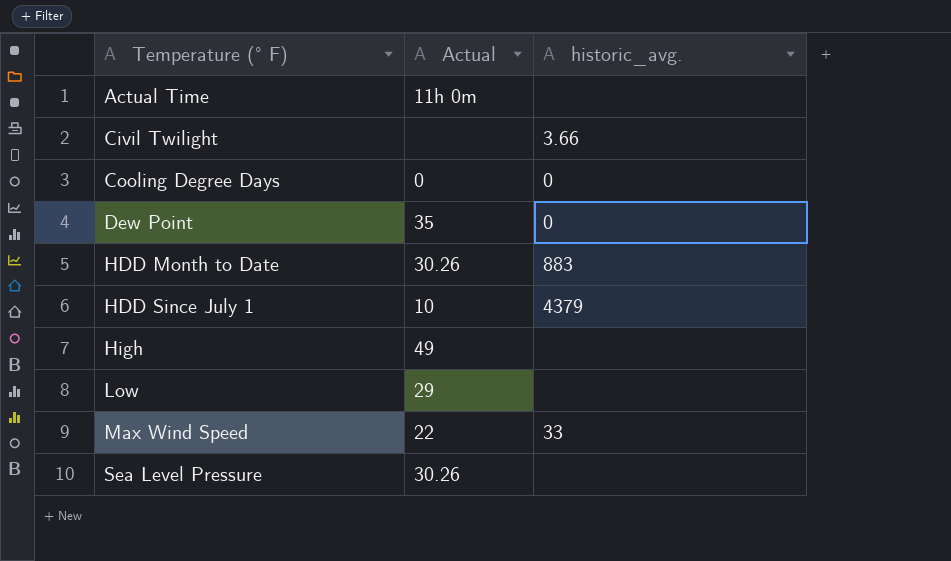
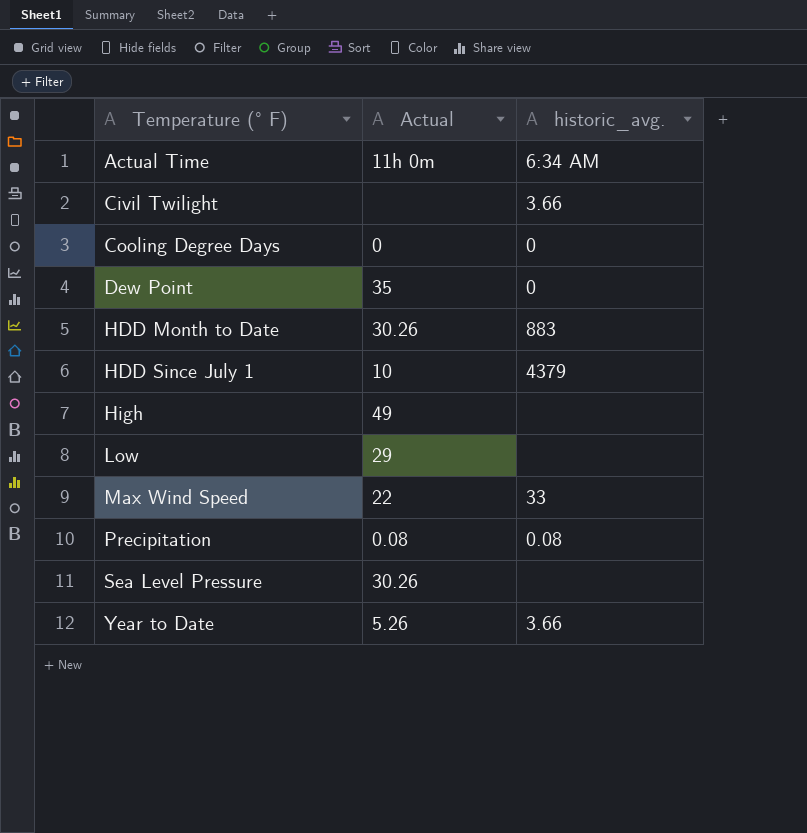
Actual Time | historic_avg.: none -> 6:34 AM
row Precipitation: none -> 0.08 | 0.08
row Year to Date: none -> 5.26 | 3.66

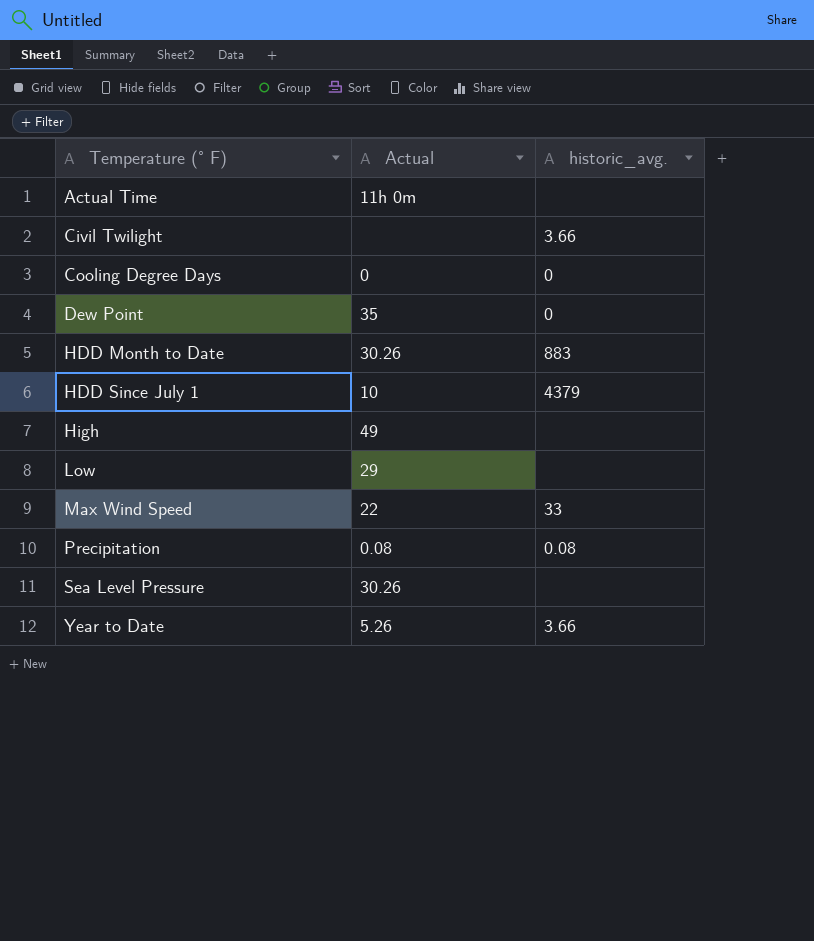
Actual Time | historic_avg.: 6:34 AM -> none

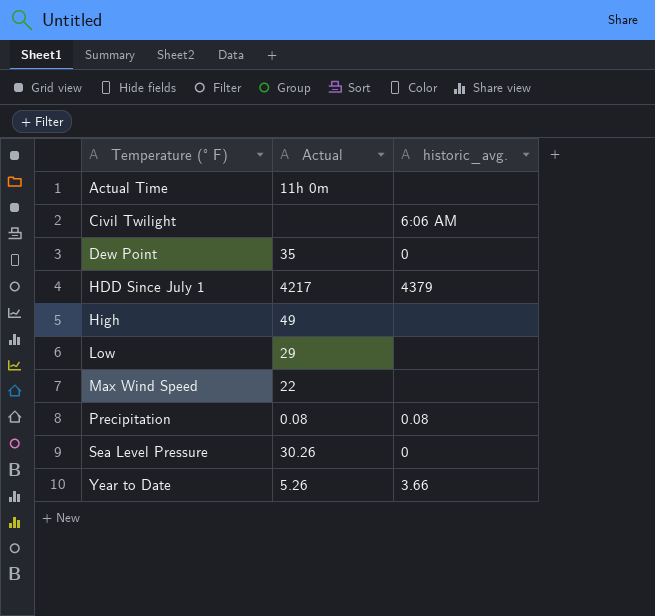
row Cooling Degree Days: 0 | 0 -> none
row HDD Month to Date: 30.26 | 883 -> none
Civil Twilight | historic_avg.: 3.66 -> 6:06 AM
HDD Since July 1 | Actual: 10 -> 4217
Max Wind Speed | historic_avg.: 33 -> none
Sea Level Pressure | historic_avg.: none -> 0

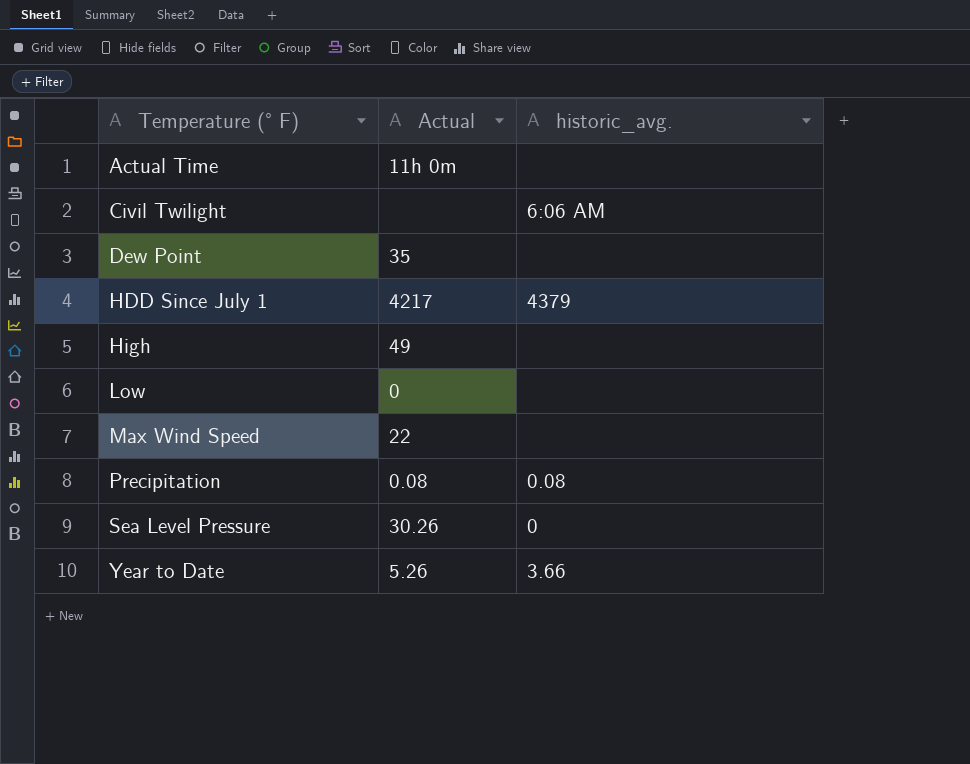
Dew Point | historic_avg.: 0 -> none
Low | Actual: 29 -> 0

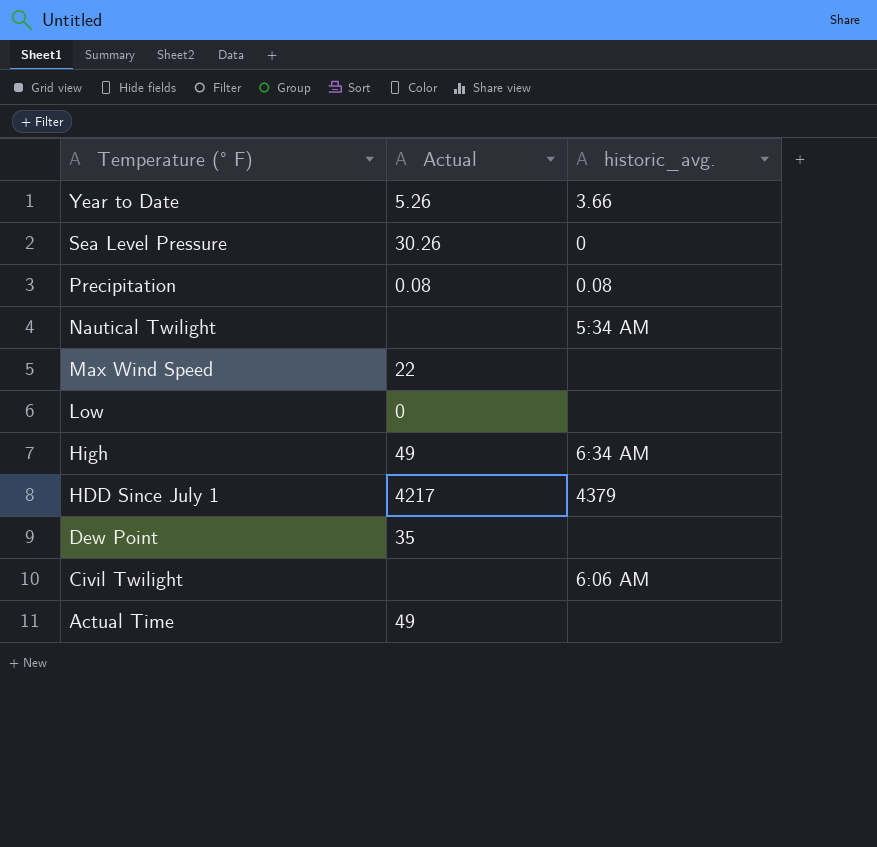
row order: Temperature (° F) ascending -> Temperature (° F) descending
row Nautical Twilight: none -> none | 5:34 AM
High | historic_avg.: none -> 6:34 AM
Actual Time | Actual: 11h 0m -> 49

